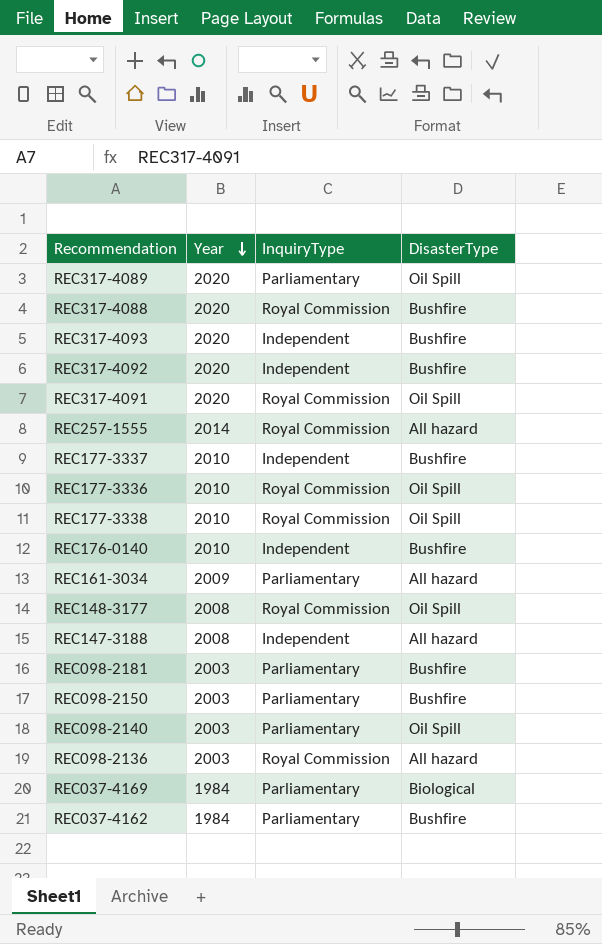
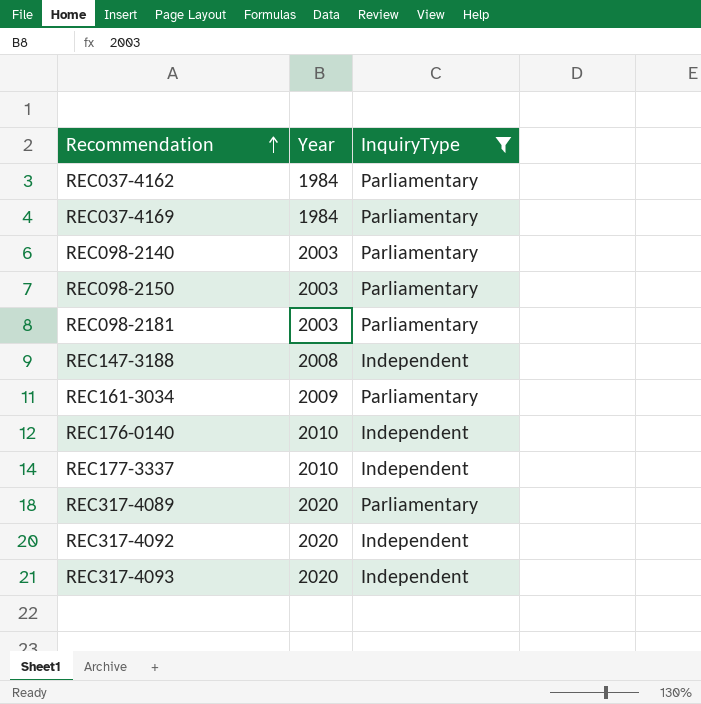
filter: none -> InquiryType != Royal Commission
row order: Year descending -> Recommendation ascending
column DisasterType | position: 4 -> none

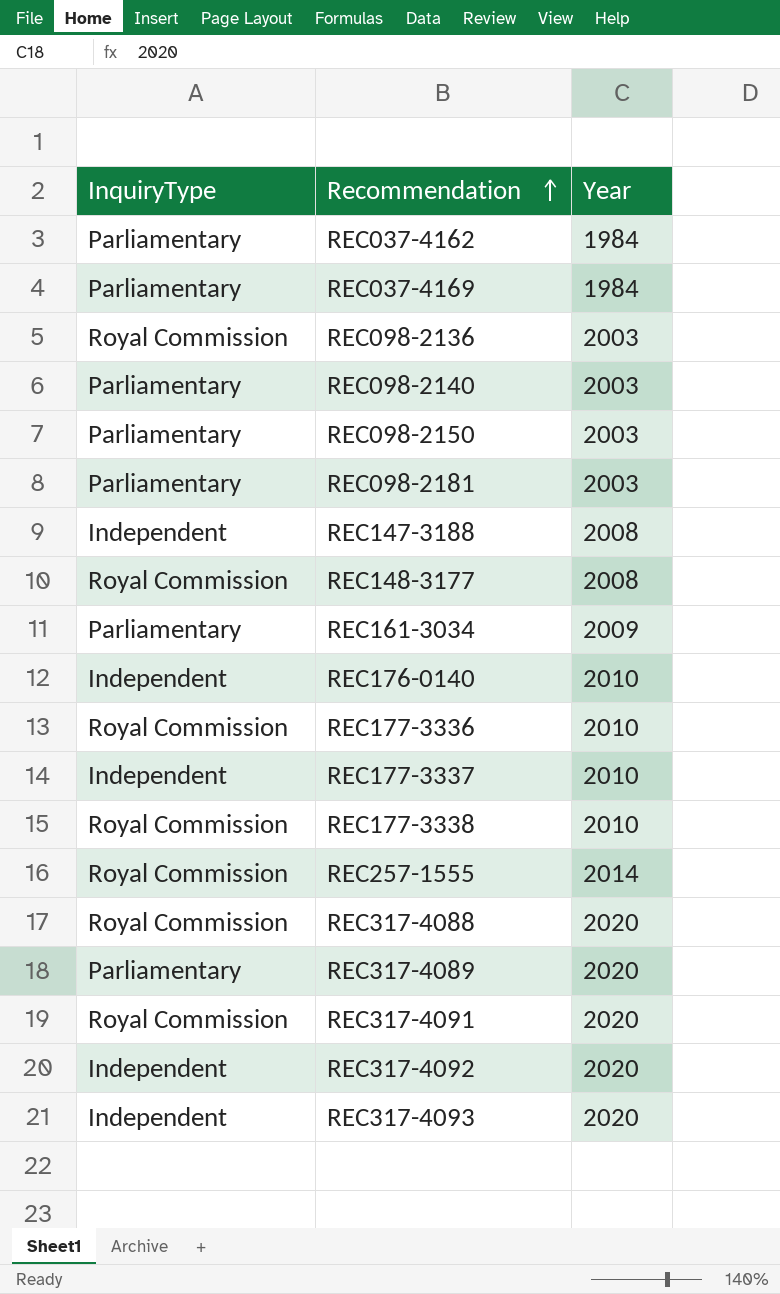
filter: InquiryType != Royal Commission -> none
column InquiryType | position: 3 -> 1

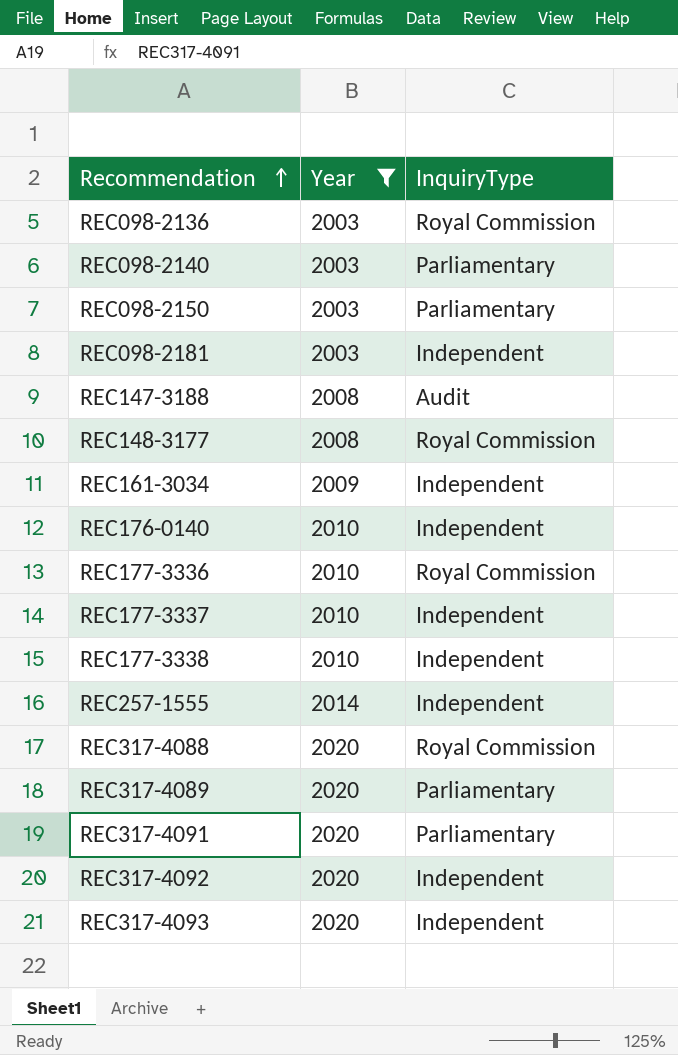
filter: none -> Year != 1984
column InquiryType | position: 1 -> 3
REC098-2181 | InquiryType: Parliamentary -> Independent
REC147-3188 | InquiryType: Independent -> Audit
REC161-3034 | InquiryType: Parliamentary -> Independent
REC177-3338 | InquiryType: Royal Commission -> Independent
REC257-1555 | InquiryType: Royal Commission -> Independent
REC317-4091 | InquiryType: Royal Commission -> Parliamentary

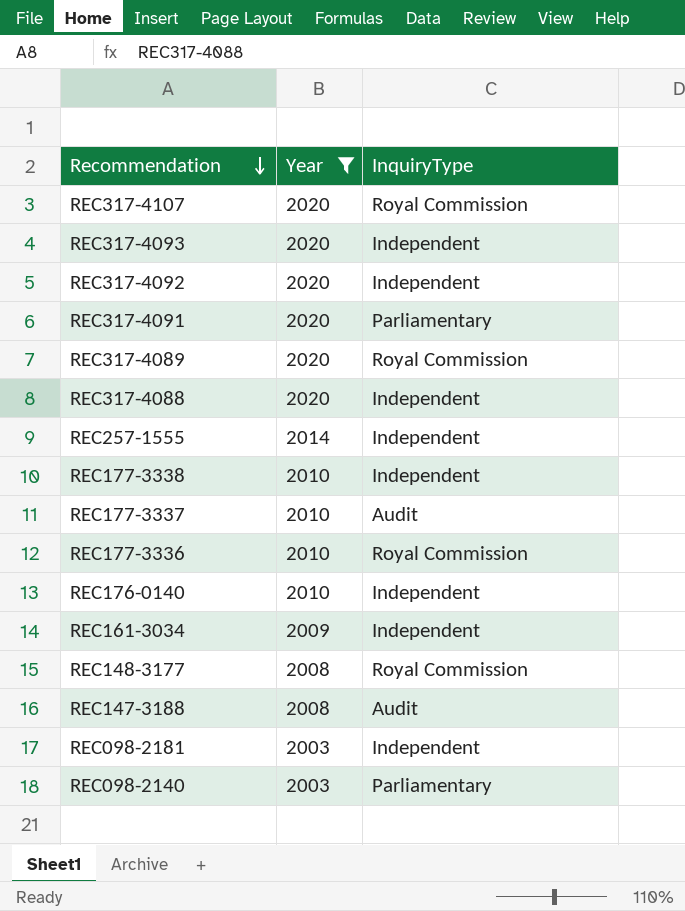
row order: Recommendation ascending -> Recommendation descending
row REC098-2136: 2003 | Royal Commission -> none
row REC098-2150: 2003 | Parliamentary -> none
row REC317-4107: none -> 2020 | Royal Commission
REC317-4089 | InquiryType: Parliamentary -> Royal Commission
REC317-4088 | InquiryType: Royal Commission -> Independent
REC177-3337 | InquiryType: Independent -> Audit

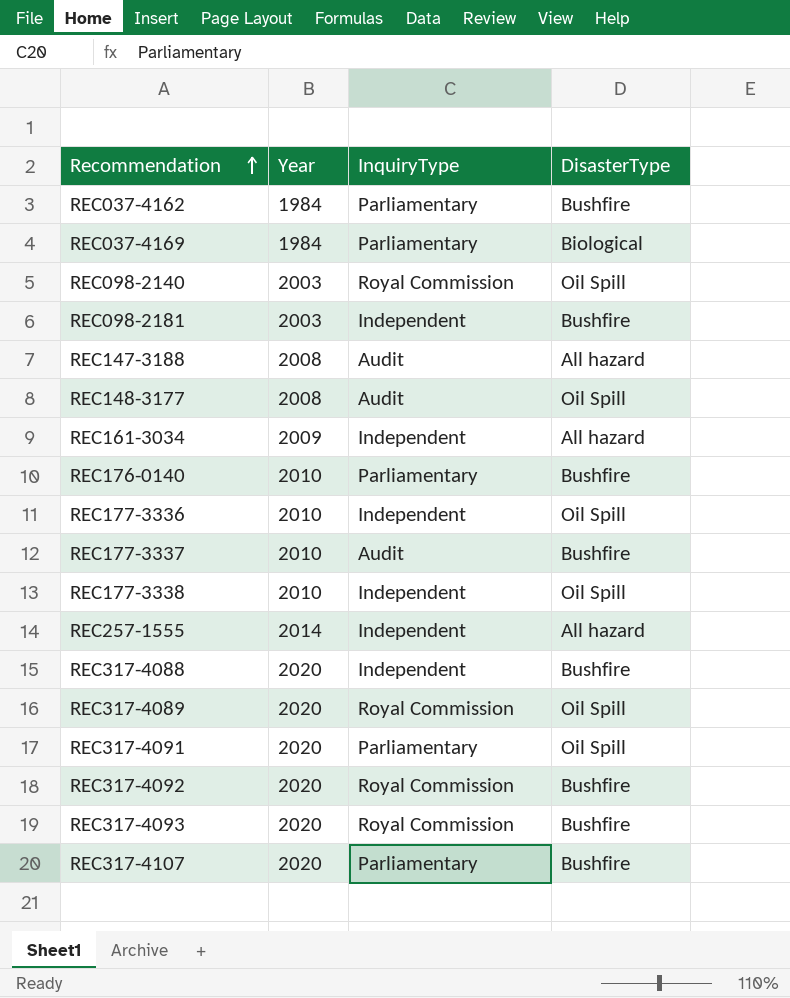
filter: Year != 1984 -> none
row order: Recommendation descending -> Recommendation ascending
column DisasterType | position: none -> 4
REC098-2140 | InquiryType: Parliamentary -> Royal Commission
REC148-3177 | InquiryType: Royal Commission -> Audit
REC176-0140 | InquiryType: Independent -> Parliamentary
REC177-3336 | InquiryType: Royal Commission -> Independent
REC317-4092 | InquiryType: Independent -> Royal Commission
REC317-4093 | InquiryType: Independent -> Royal Commission
REC317-4107 | InquiryType: Royal Commission -> Parliamentary

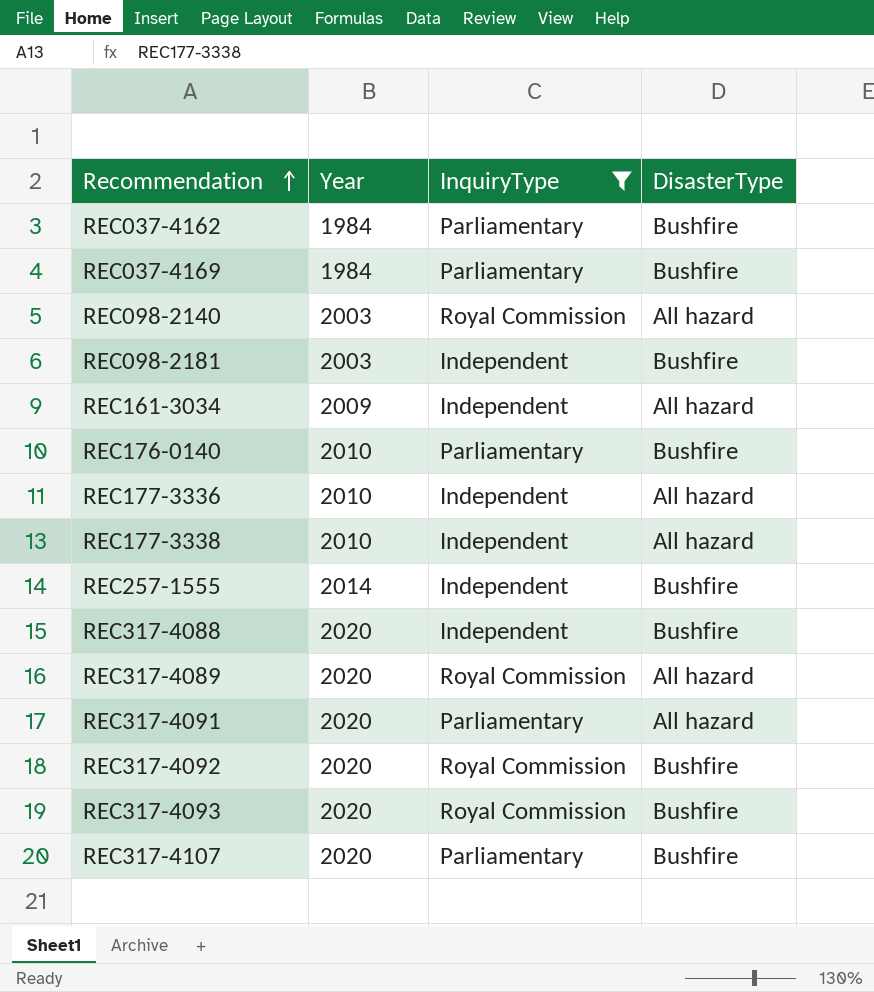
filter: none -> InquiryType != Audit
REC037-4169 | DisasterType: Biological -> Bushfire
REC098-2140 | DisasterType: Oil Spill -> All hazard
REC177-3336 | DisasterType: Oil Spill -> All hazard
REC177-3338 | DisasterType: Oil Spill -> All hazard
REC257-1555 | DisasterType: All hazard -> Bushfire
REC317-4089 | DisasterType: Oil Spill -> All hazard
REC317-4091 | DisasterType: Oil Spill -> All hazard

